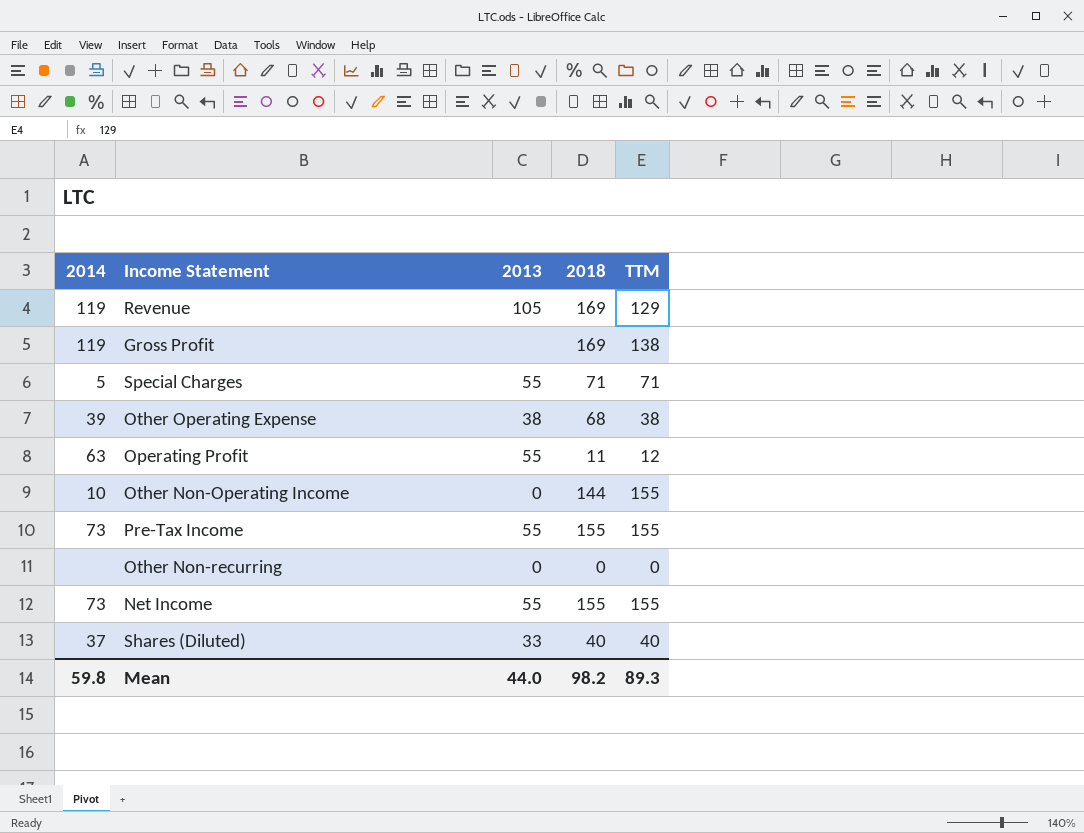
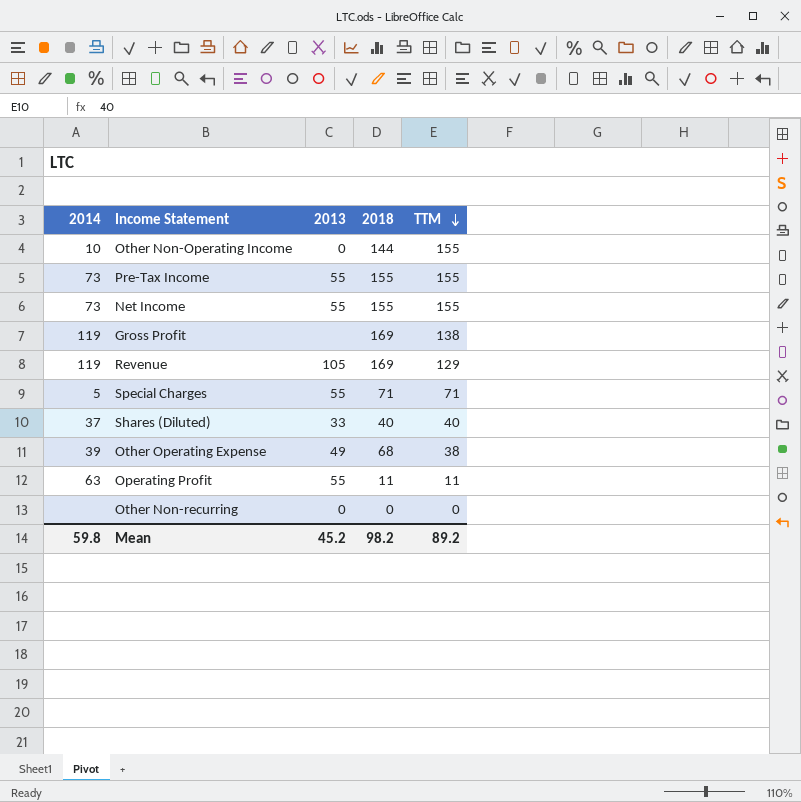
row order: none -> TTM descending
Other Operating Expense | 2013: 38 -> 49
Operating Profit | TTM: 12 -> 11
Mean | 2013: 44.0 -> 45.2
Mean | TTM: 89.3 -> 89.2

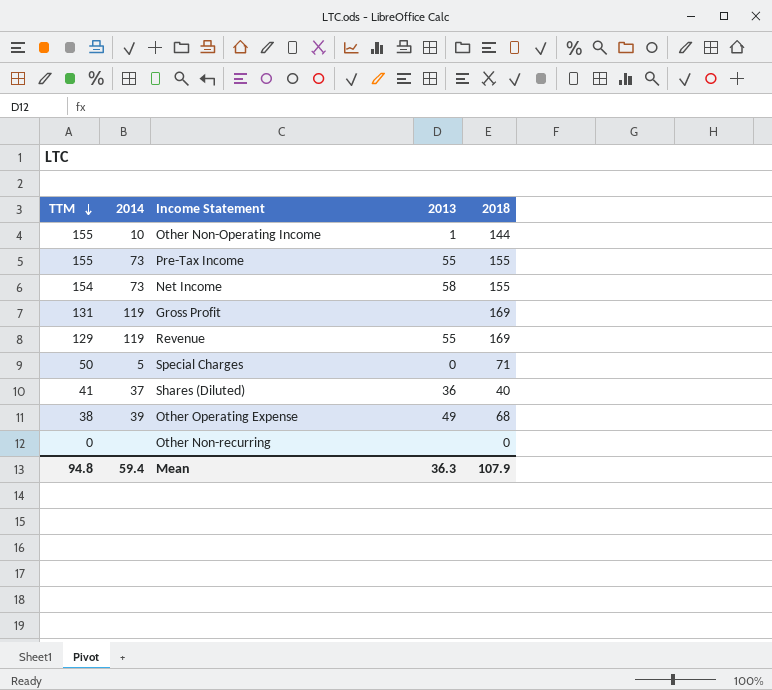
column TTM | position: 5 -> 1
row Operating Profit: 63 | 55 | 11 | 11 -> none
Other Non-Operating Income | 2013: 0 -> 1
Net Income | TTM: 155 -> 154
Net Income | 2013: 55 -> 58
Gross Profit | TTM: 138 -> 131
Revenue | 2013: 105 -> 55
Special Charges | TTM: 71 -> 50
Special Charges | 2013: 55 -> 0
Shares (Diluted) | TTM: 40 -> 41
Shares (Diluted) | 2013: 33 -> 36
Other Non-recurring | 2013: 0 -> none
Mean | TTM: 89.2 -> 94.8
Mean | 2014: 59.8 -> 59.4
Mean | 2013: 45.2 -> 36.3
Mean | 2018: 98.2 -> 107.9

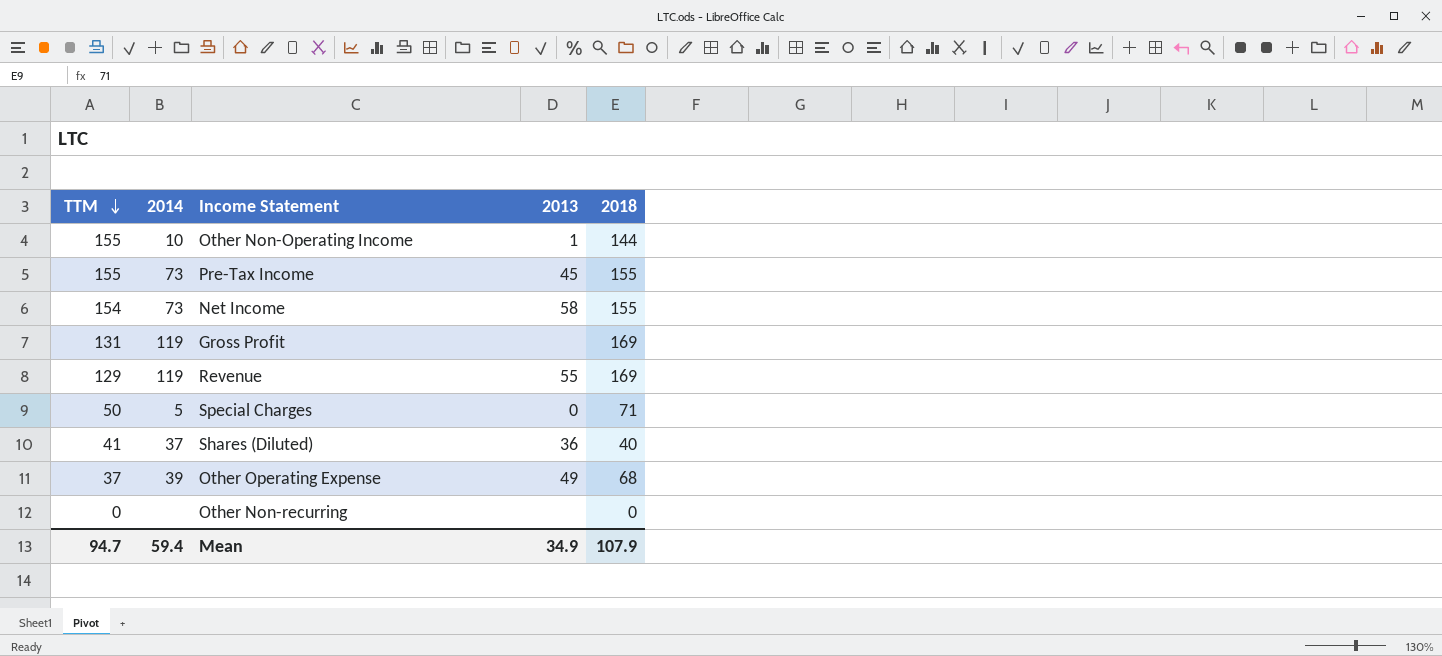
Pre-Tax Income | 2013: 55 -> 45
Other Operating Expense | TTM: 38 -> 37
Mean | TTM: 94.8 -> 94.7
Mean | 2013: 36.3 -> 34.9

